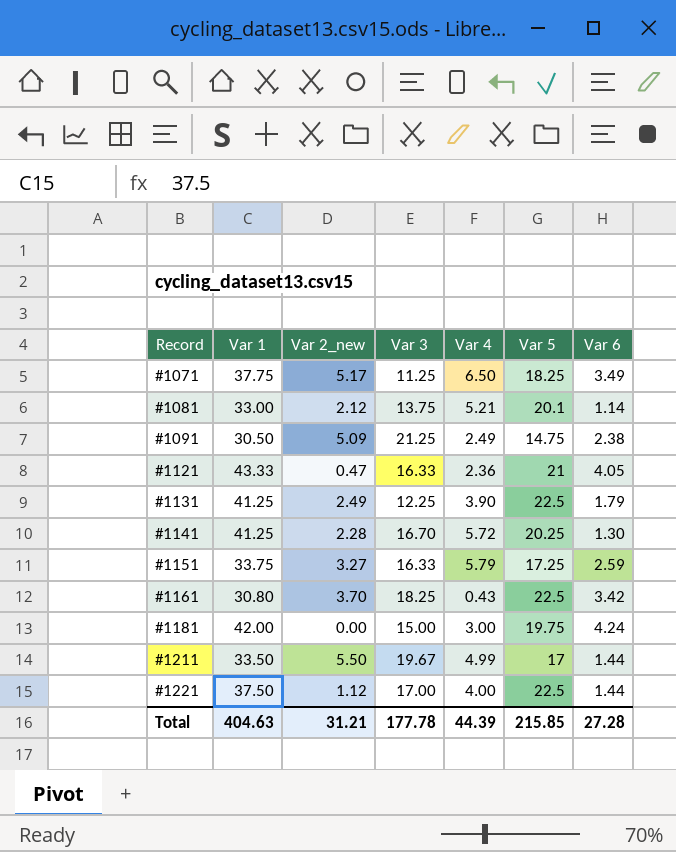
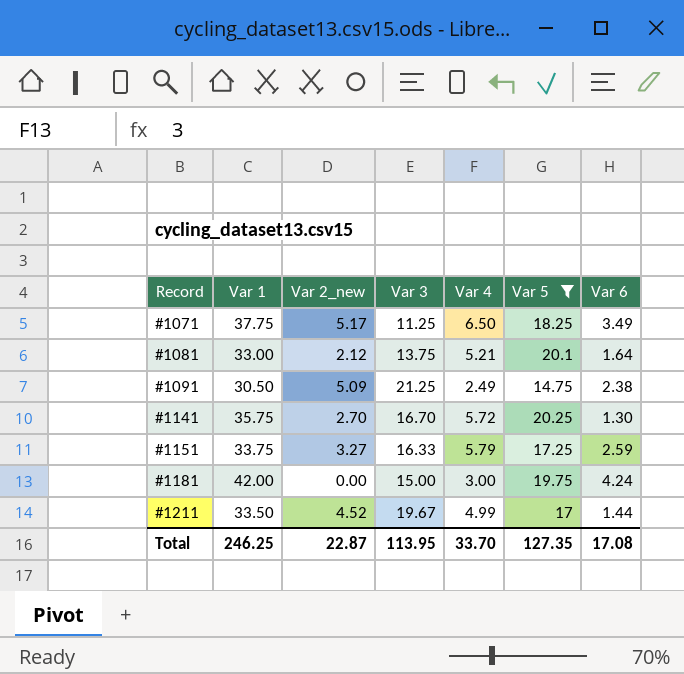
filter: none -> Var 5 <= 20.25
#1081 | Var 6: 1.14 -> 1.64
#1141 | Var 1: 41.25 -> 35.75
#1141 | Var 2_new: 2.28 -> 2.70
#1211 | Var 2_new: 5.50 -> 4.52
Total | Var 1: 404.63 -> 246.25
Total | Var 2_new: 31.21 -> 22.87
Total | Var 3: 177.78 -> 113.95
Total | Var 4: 44.39 -> 33.70
Total | Var 5: 215.85 -> 127.35
Total | Var 6: 27.28 -> 17.08

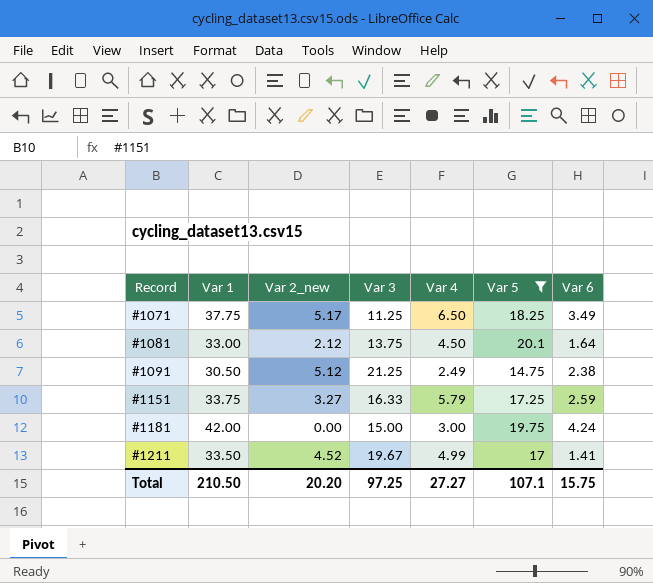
row #1141: 35.75 | 2.70 | 16.70 | 5.72 | 20.25 | 1.30 -> none
#1081 | Var 4: 5.21 -> 4.50
#1091 | Var 2_new: 5.09 -> 5.12
#1211 | Var 6: 1.44 -> 1.41
Total | Var 1: 246.25 -> 210.50
Total | Var 2_new: 22.87 -> 20.20
Total | Var 3: 113.95 -> 97.25
Total | Var 4: 33.70 -> 27.27
Total | Var 5: 127.35 -> 107.1
Total | Var 6: 17.08 -> 15.75

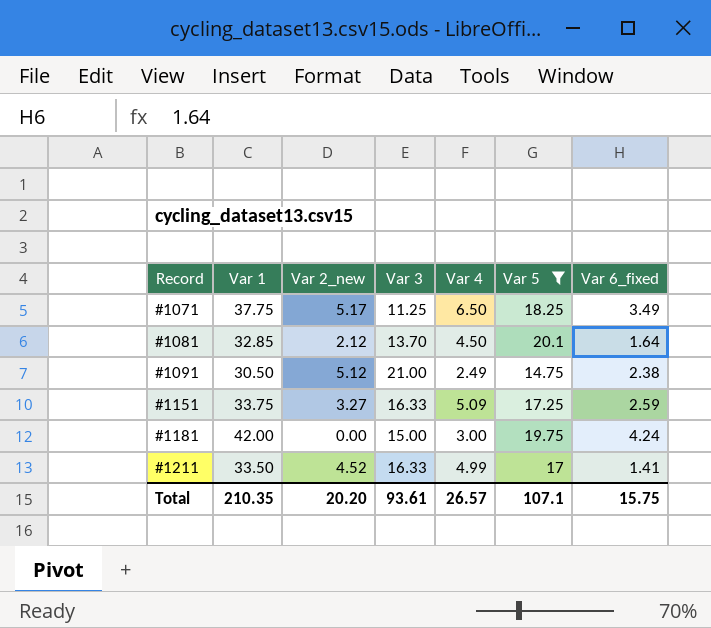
column name: Var 6 -> Var 6_fixed
#1081 | Var 1: 33.00 -> 32.85
#1081 | Var 3: 13.75 -> 13.70
#1091 | Var 3: 21.25 -> 21.00
#1151 | Var 4: 5.79 -> 5.09
#1211 | Var 3: 19.67 -> 16.33
Total | Var 1: 210.50 -> 210.35
Total | Var 3: 97.25 -> 93.61
Total | Var 4: 27.27 -> 26.57

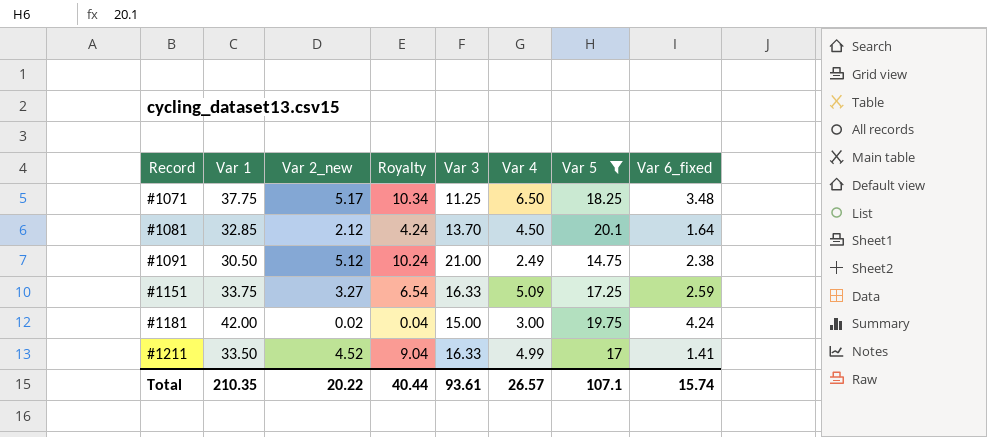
column Royalty | formula: none -> [Var 2_new] * 2
#1071 | Var 6_fixed: 3.49 -> 3.48
#1181 | Var 2_new: 0.00 -> 0.02
Total | Var 2_new: 20.20 -> 20.22
Total | Var 6_fixed: 15.75 -> 15.74

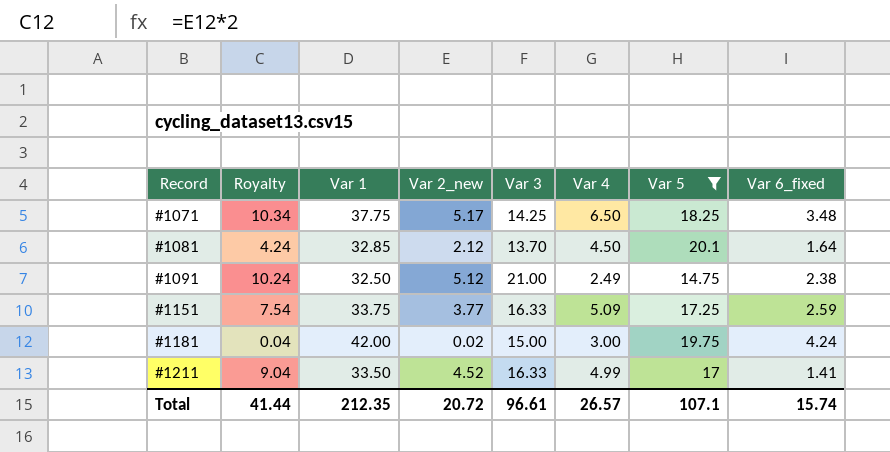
column Royalty | position: 4 -> 2
#1071 | Var 3: 11.25 -> 14.25
#1091 | Var 1: 30.50 -> 32.50
#1151 | Royalty: 6.54 -> 7.54
#1151 | Var 2_new: 3.27 -> 3.77
Total | Royalty: 40.44 -> 41.44
Total | Var 1: 210.35 -> 212.35
Total | Var 2_new: 20.22 -> 20.72
Total | Var 3: 93.61 -> 96.61

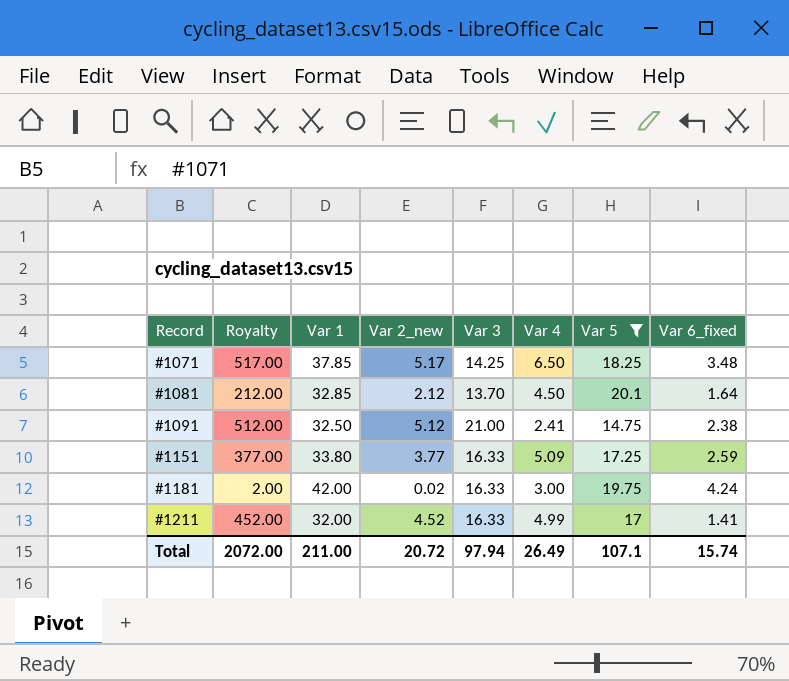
column Royalty | formula: [Var 2_new] * 2 -> [Var 2_new] * 100
#1071 | Var 1: 37.75 -> 37.85
#1091 | Var 4: 2.49 -> 2.41
#1151 | Var 1: 33.75 -> 33.80
#1181 | Var 3: 15.00 -> 16.33
#1211 | Var 1: 33.50 -> 32.00
Total | Royalty: 41.44 -> 2072.00
Total | Var 1: 212.35 -> 211.00
Total | Var 3: 96.61 -> 97.94
Total | Var 4: 26.57 -> 26.49

